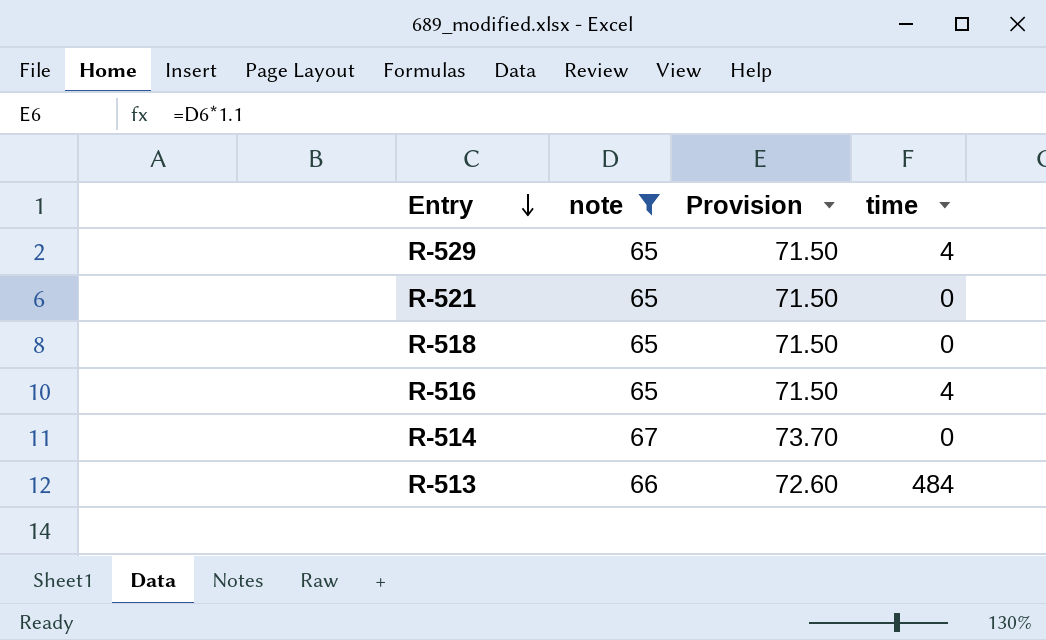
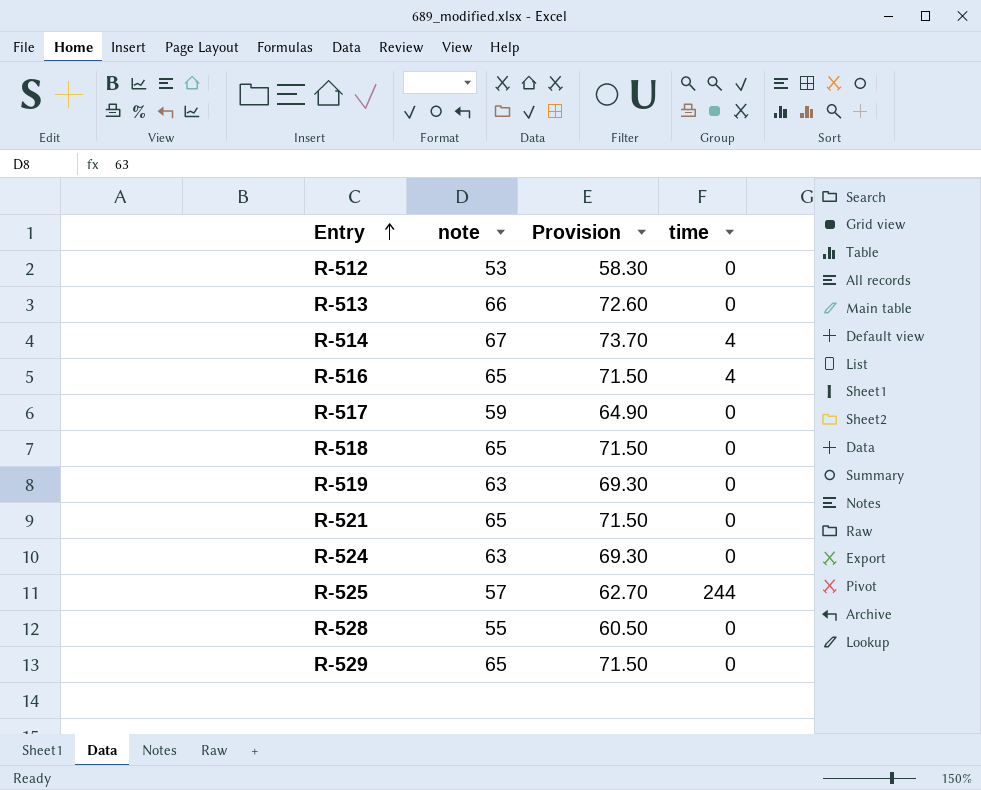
filter: note >= 65 -> none
row order: Entry descending -> Entry ascending
R-513 | time: 484 -> 0
R-514 | time: 0 -> 4
R-529 | time: 4 -> 0

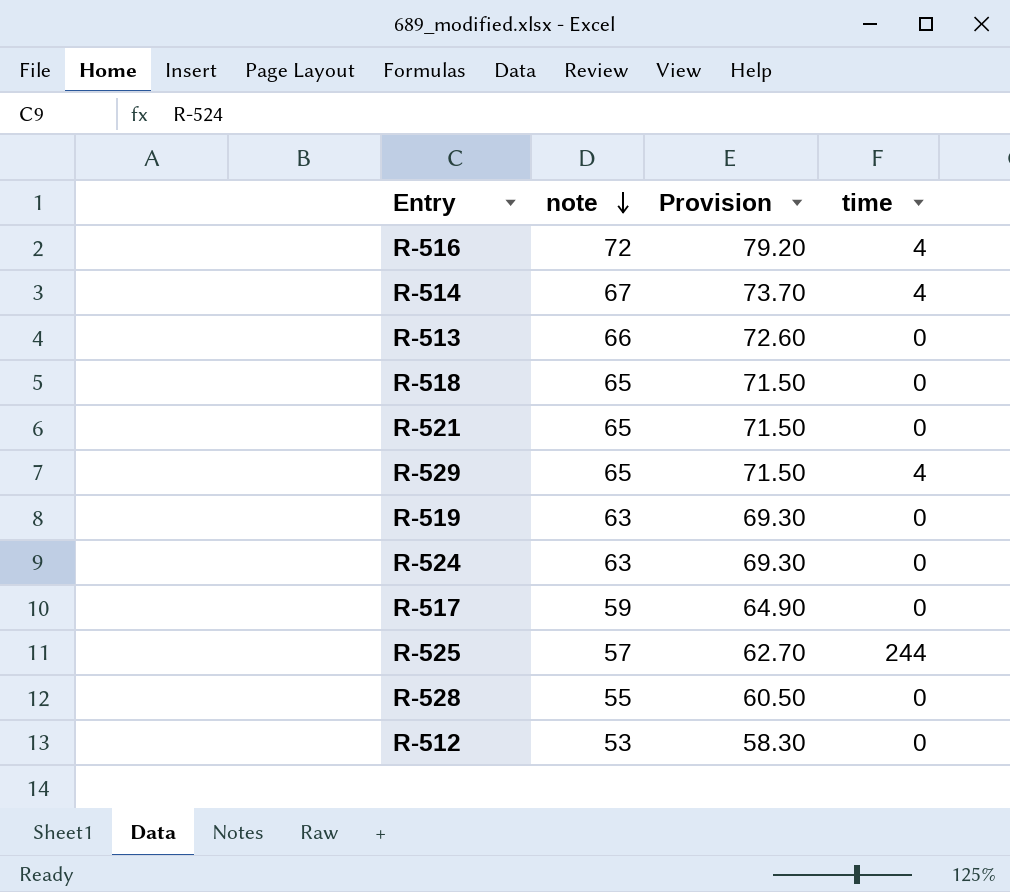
row order: Entry ascending -> note descending
R-516 | note: 65 -> 72
R-516 | Provision: 71.50 -> 79.20
R-529 | time: 0 -> 4

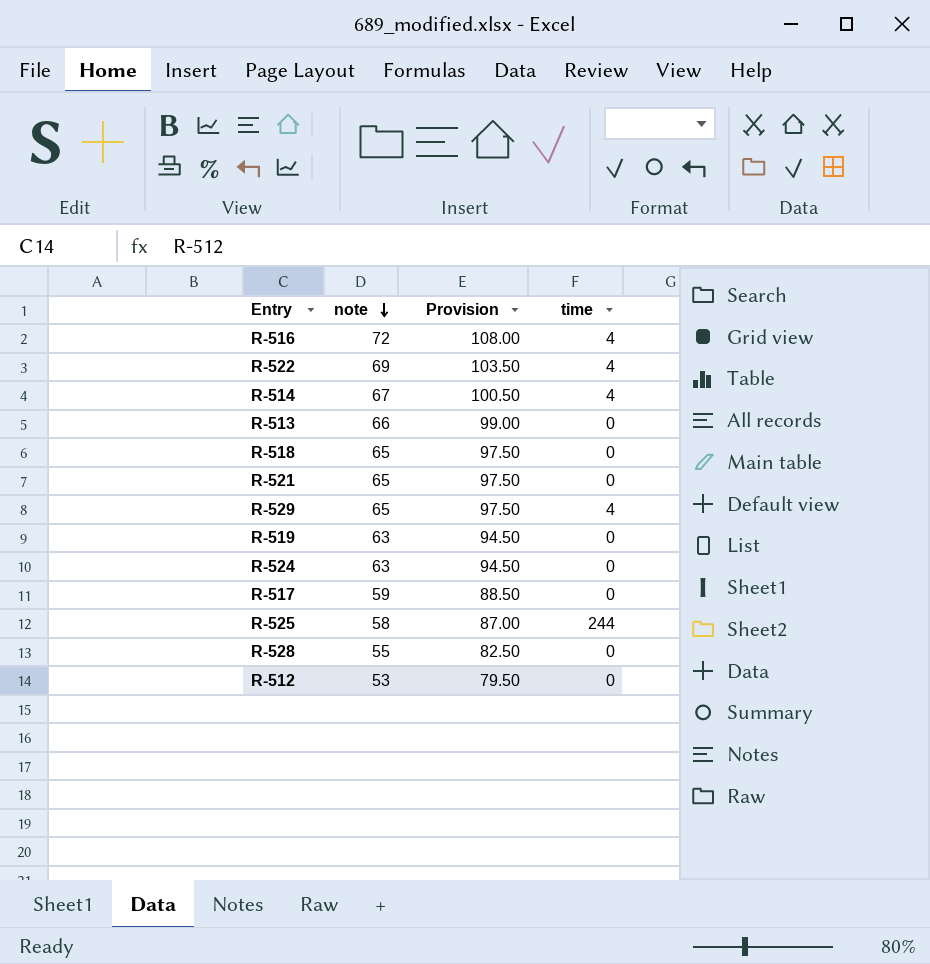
column Provision | formula: [note] * 1.1 -> [note] * 1.5
row R-522: none -> 69 | 103.50 | 4
R-525 | note: 57 -> 58

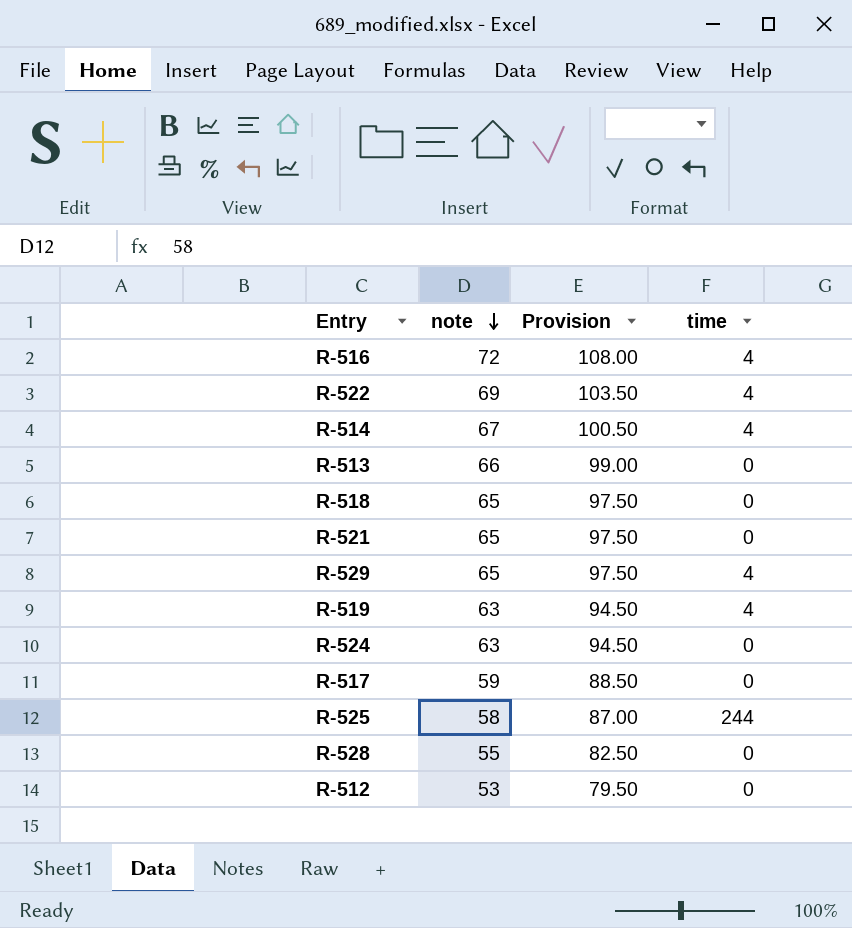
R-519 | time: 0 -> 4

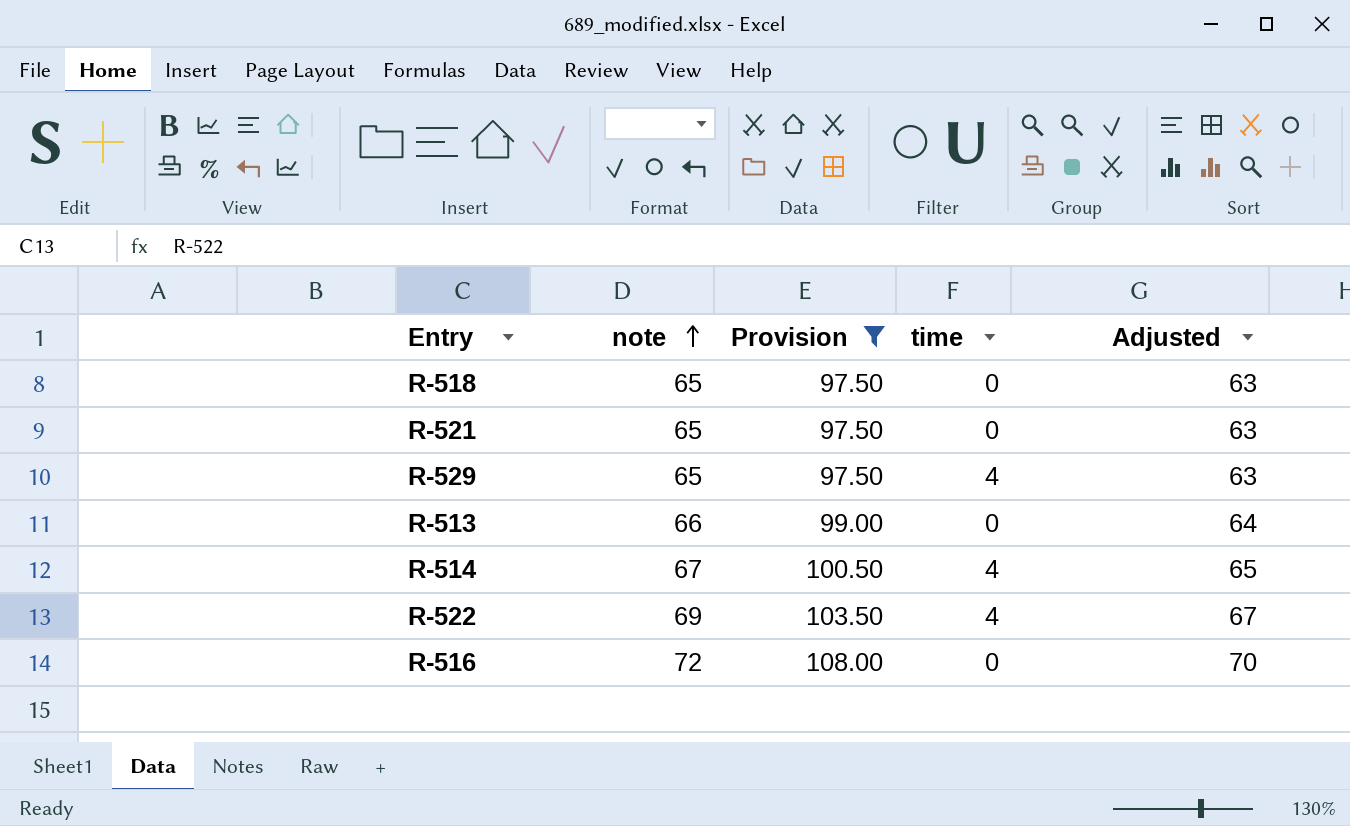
filter: none -> Provision >= 97.50
row order: note descending -> note ascending
column Adjusted | formula: none -> [note] - 2
R-516 | time: 4 -> 0

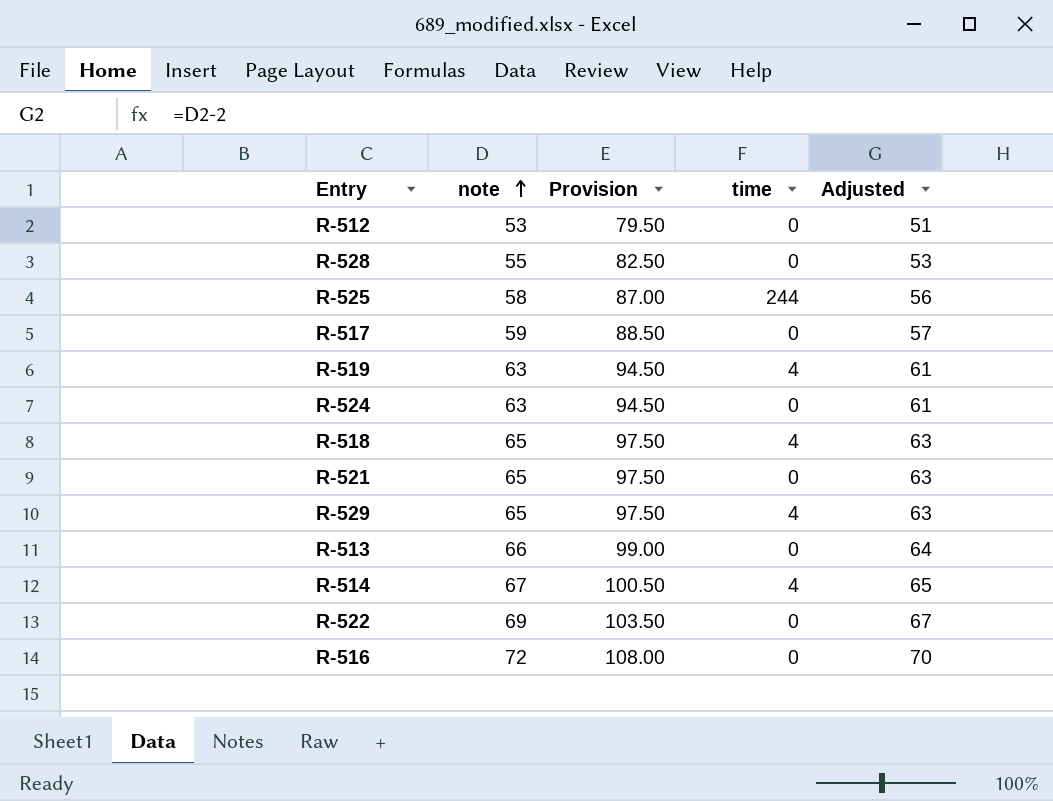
filter: Provision >= 97.50 -> none
R-518 | time: 0 -> 4
R-522 | time: 4 -> 0

